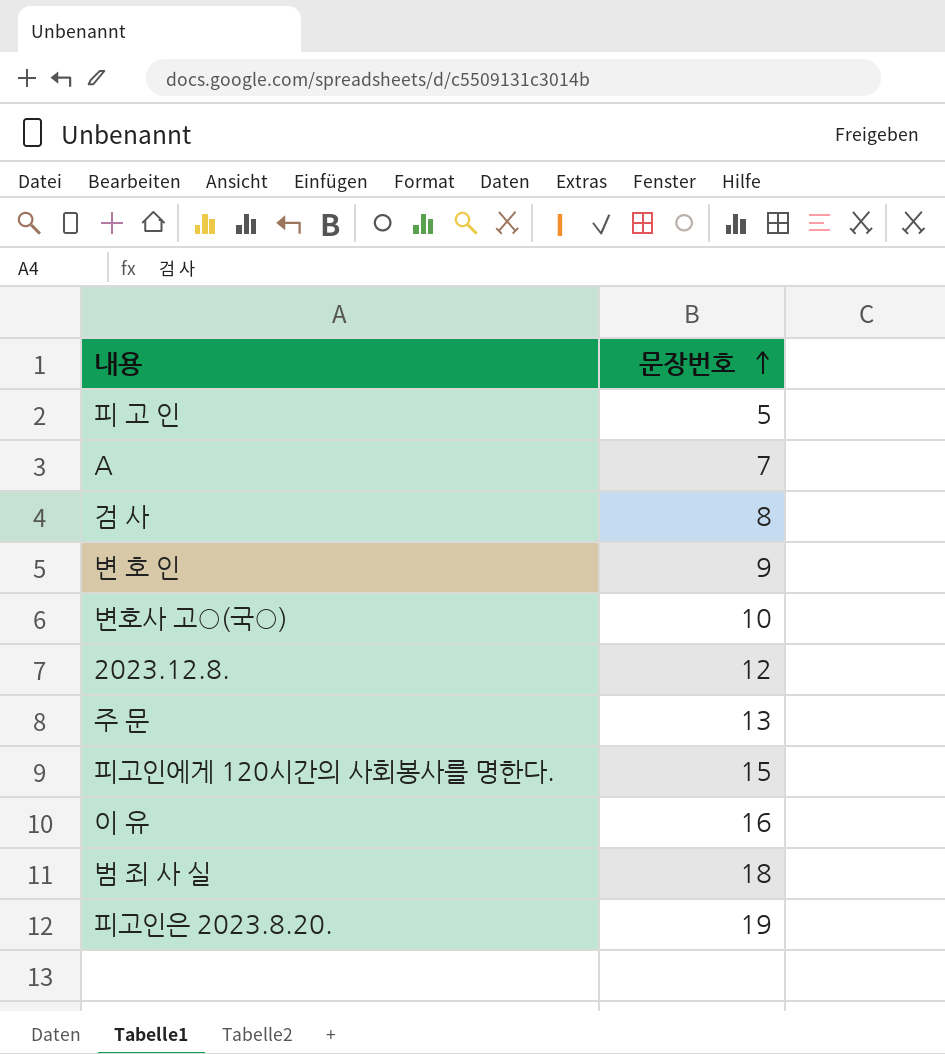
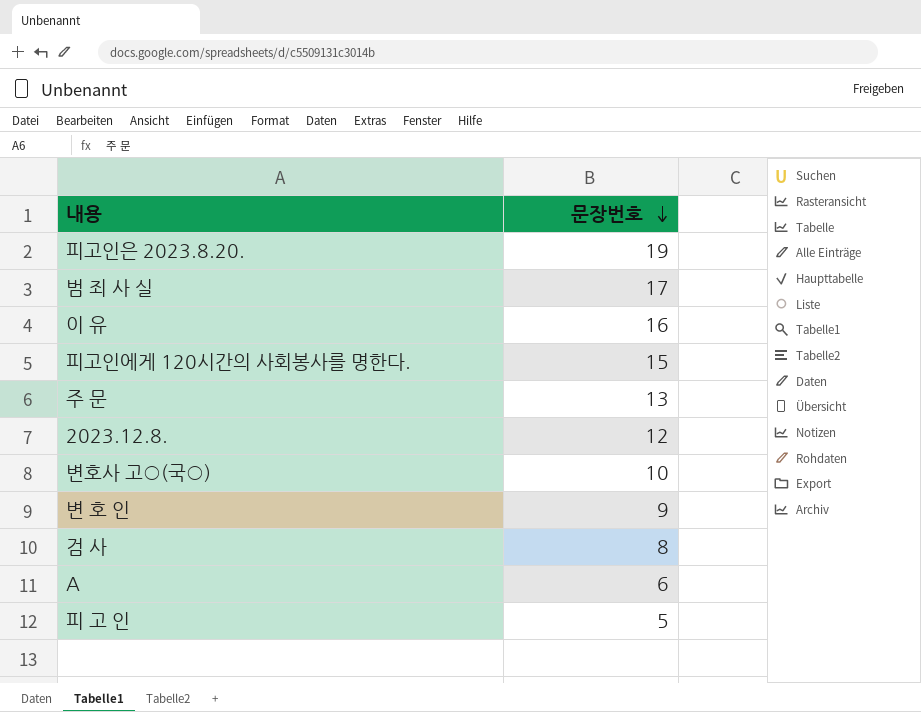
row order: 문장번호 ascending -> 문장번호 descending
범 죄 사 실 | 문장번호: 18 -> 17
A | 문장번호: 7 -> 6

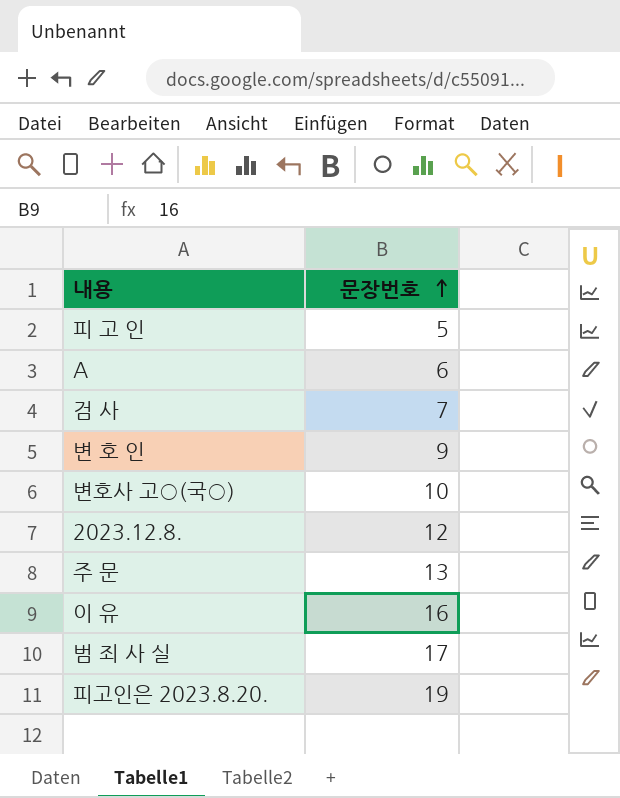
row order: 문장번호 descending -> 문장번호 ascending
row 피고인에게 120시간의 사회봉사를 명한다.: 15 -> none
검 사 | 문장번호: 8 -> 7

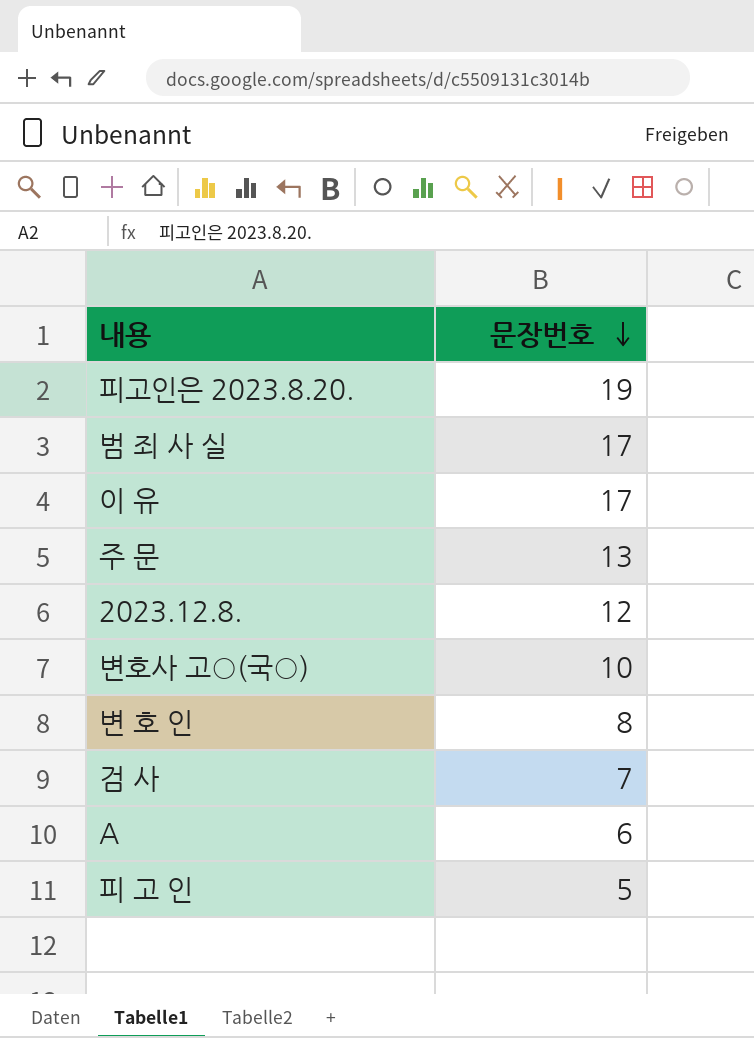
row order: 문장번호 ascending -> 문장번호 descending
이 유 | 문장번호: 16 -> 17
변 호 인 | 문장번호: 9 -> 8

